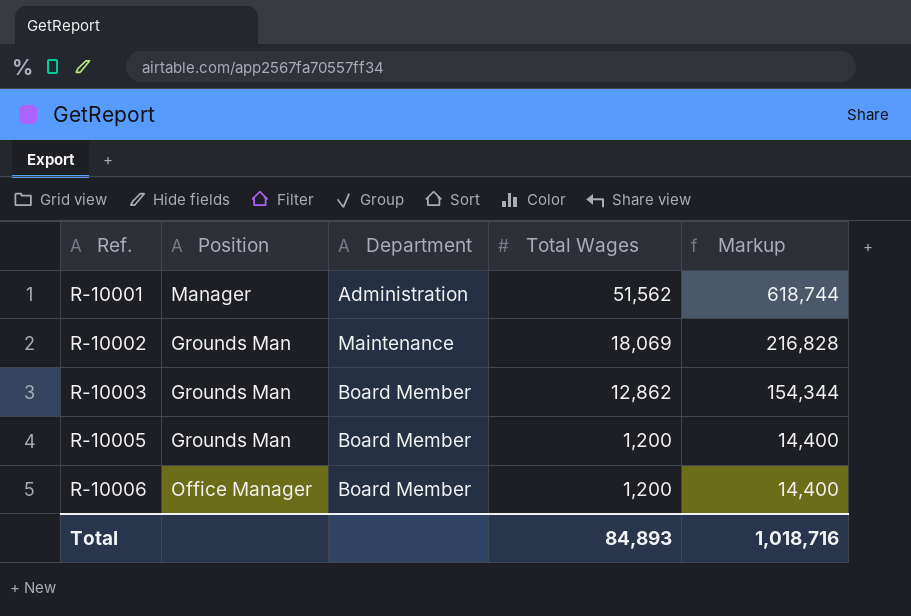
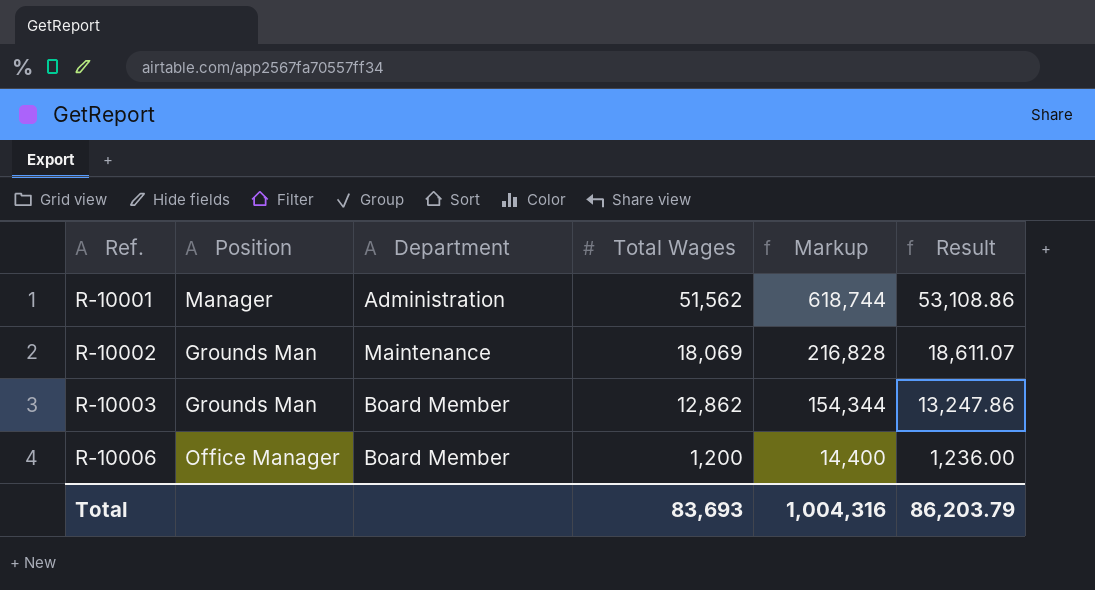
column Result | formula: none -> [Total Wages] * 1.03
row R-10005: Grounds Man | Board Member | 1,200 | 14,400 -> none
Total | Total Wages: 84,893 -> 83,693
Total | Markup: 1,018,716 -> 1,004,316

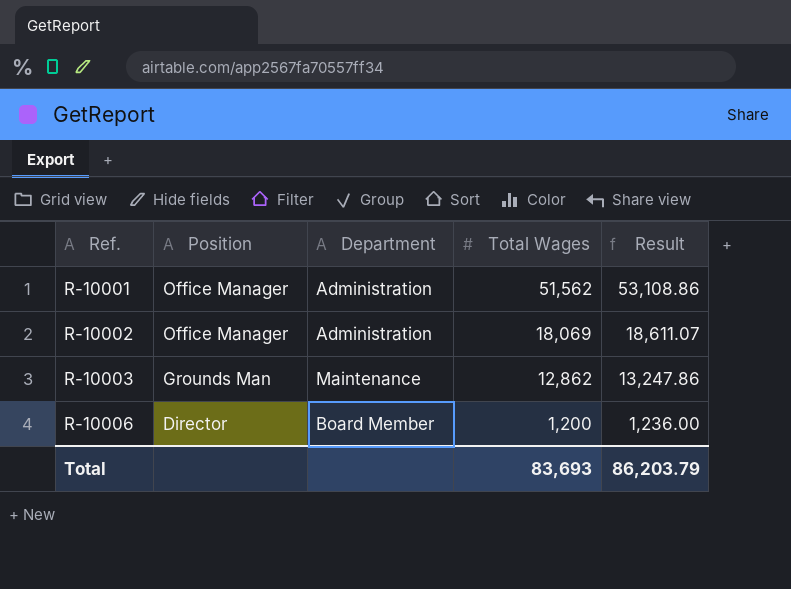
column Markup | formula: [Total Wages] * 12 -> none
R-10001 | Position: Manager -> Office Manager
R-10002 | Position: Grounds Man -> Office Manager
R-10002 | Department: Maintenance -> Administration
R-10003 | Department: Board Member -> Maintenance
R-10006 | Position: Office Manager -> Director

